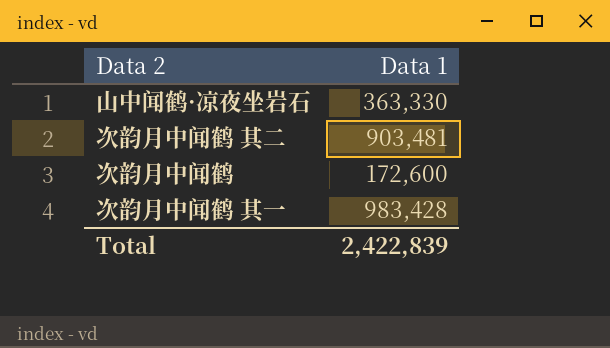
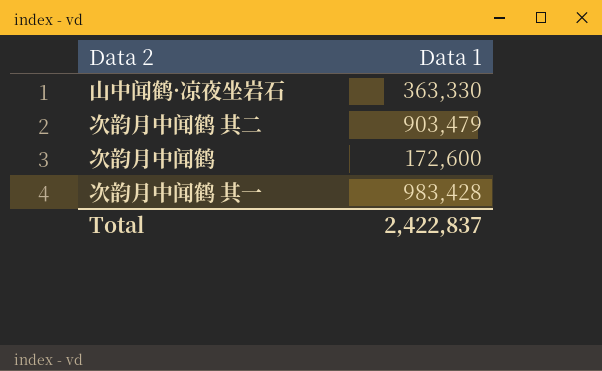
次韵月中闻鹤 其二 | Data 1: 903,481 -> 903,479
Total | Data 1: 2,422,839 -> 2,422,837

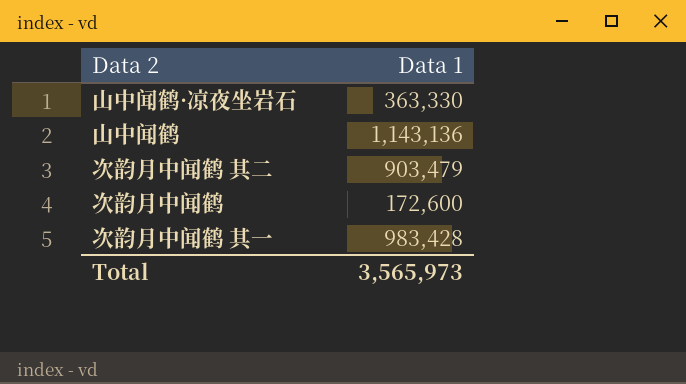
row 山中闻鹤: none -> 1,143,136
Total | Data 1: 2,422,837 -> 3,565,973

